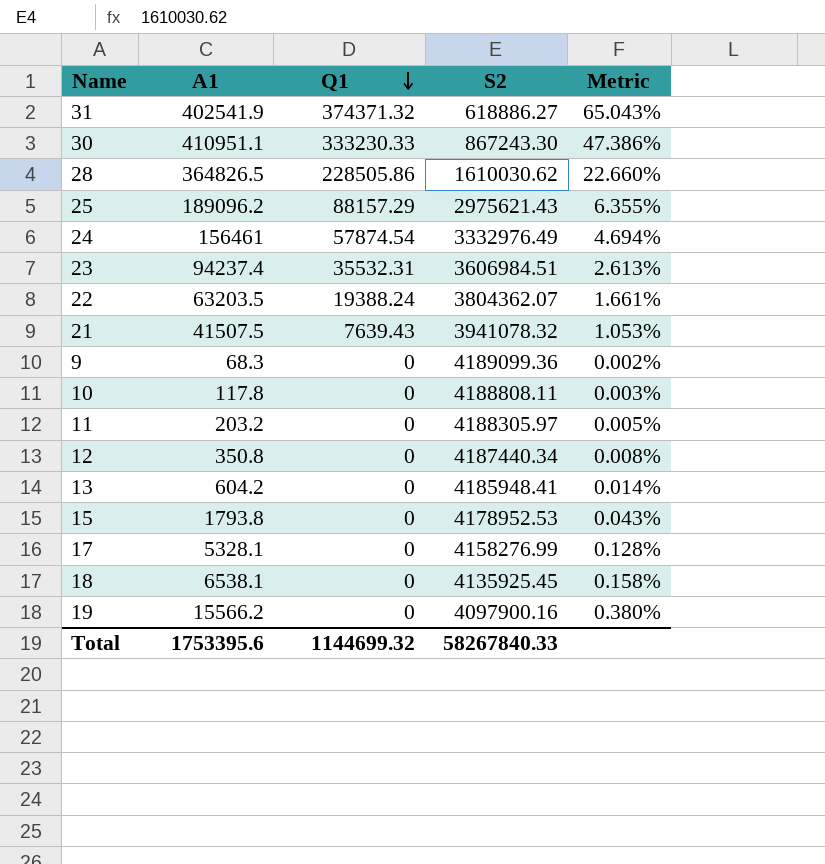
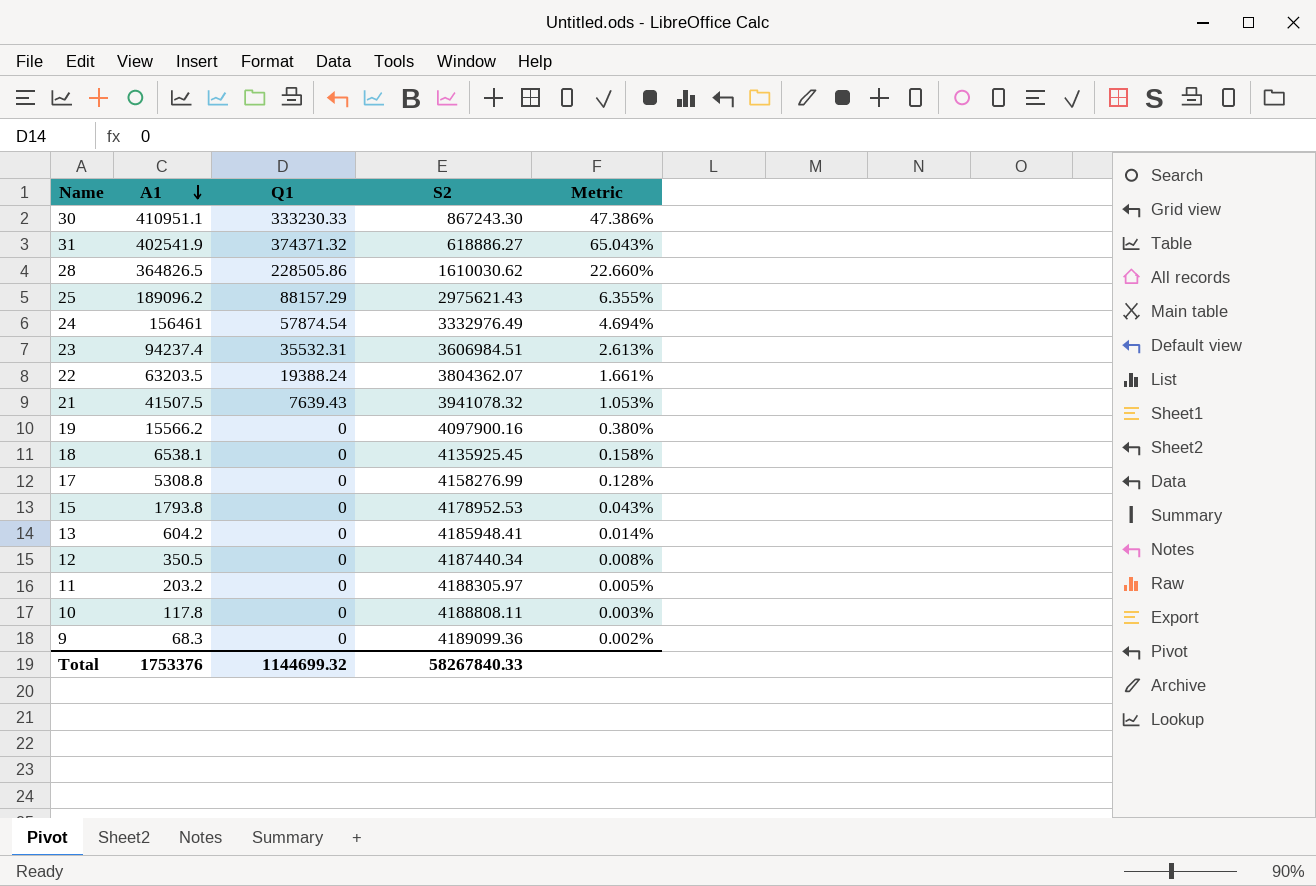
row order: Q1 descending -> A1 descending
17 | A1: 5328.1 -> 5308.8
12 | A1: 350.8 -> 350.5
Total | A1: 1753395.6 -> 1753376

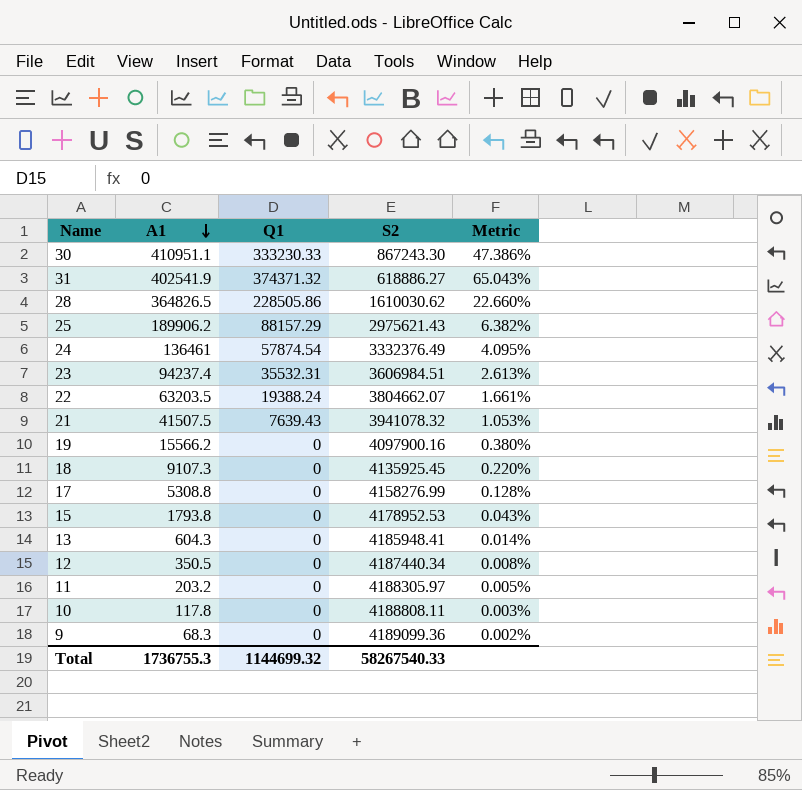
25 | A1: 189096.2 -> 189906.2
25 | Metric: 6.355% -> 6.382%
24 | A1: 156461 -> 136461
24 | S2: 3332976.49 -> 3332376.49
24 | Metric: 4.694% -> 4.095%
22 | S2: 3804362.07 -> 3804662.07
18 | A1: 6538.1 -> 9107.3
18 | Metric: 0.158% -> 0.220%
13 | A1: 604.2 -> 604.3
Total | A1: 1753376 -> 1736755.3
Total | S2: 58267840.33 -> 58267540.33

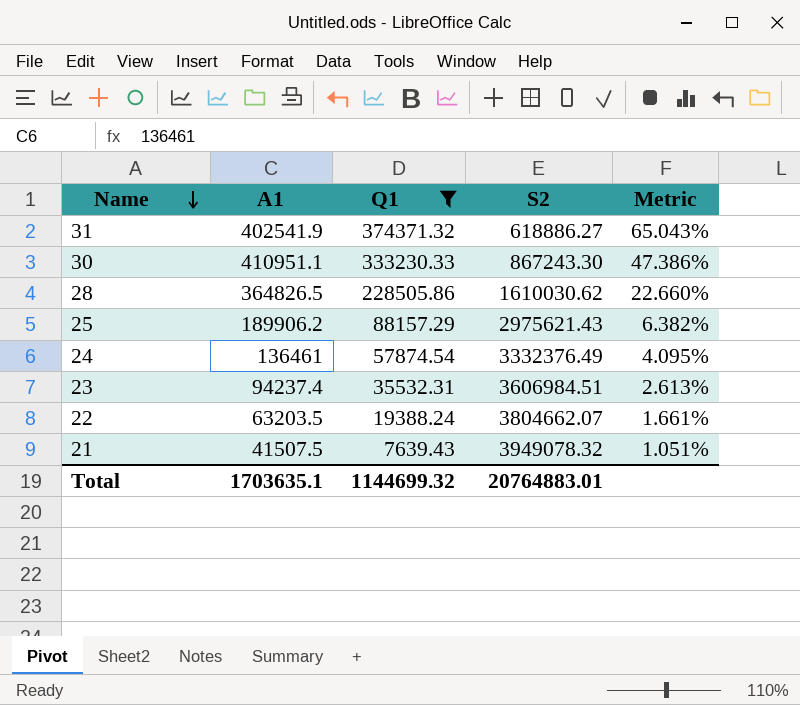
filter: none -> Q1 != 0
row order: A1 descending -> Name descending
21 | S2: 3941078.32 -> 3949078.32
21 | Metric: 1.053% -> 1.051%
Total | A1: 1736755.3 -> 1703635.1
Total | S2: 58267540.33 -> 20764883.01

